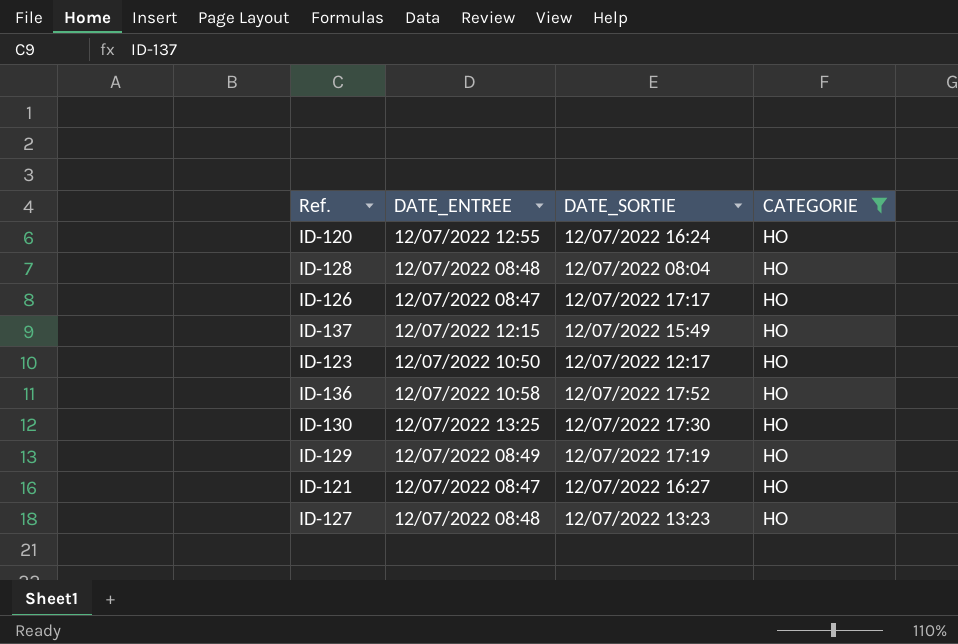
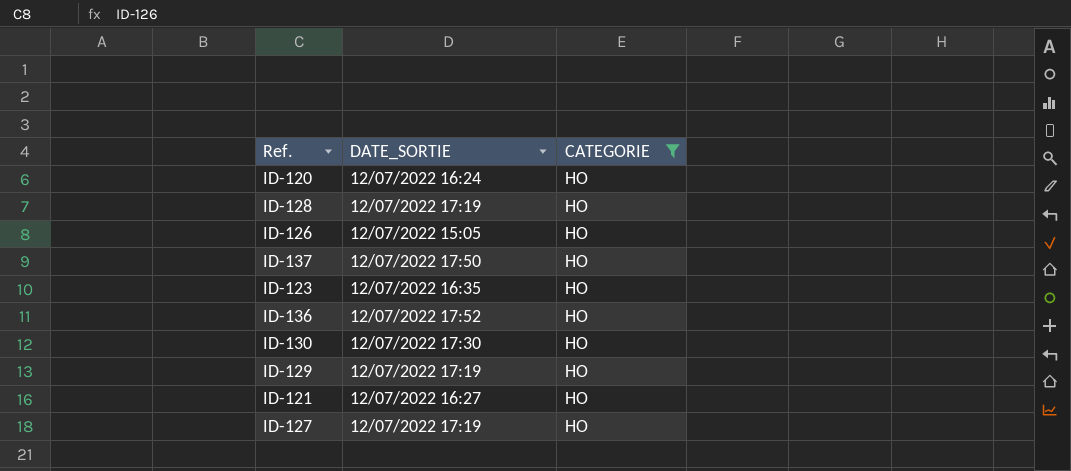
column DATE_ENTREE | position: 2 -> none
ID-128 | DATE_SORTIE: 12/07/2022 08:04 -> 12/07/2022 17:19
ID-126 | DATE_SORTIE: 12/07/2022 17:17 -> 12/07/2022 15:05
ID-137 | DATE_SORTIE: 12/07/2022 15:49 -> 12/07/2022 17:50
ID-123 | DATE_SORTIE: 12/07/2022 12:17 -> 12/07/2022 16:35
ID-127 | DATE_SORTIE: 12/07/2022 13:23 -> 12/07/2022 17:19

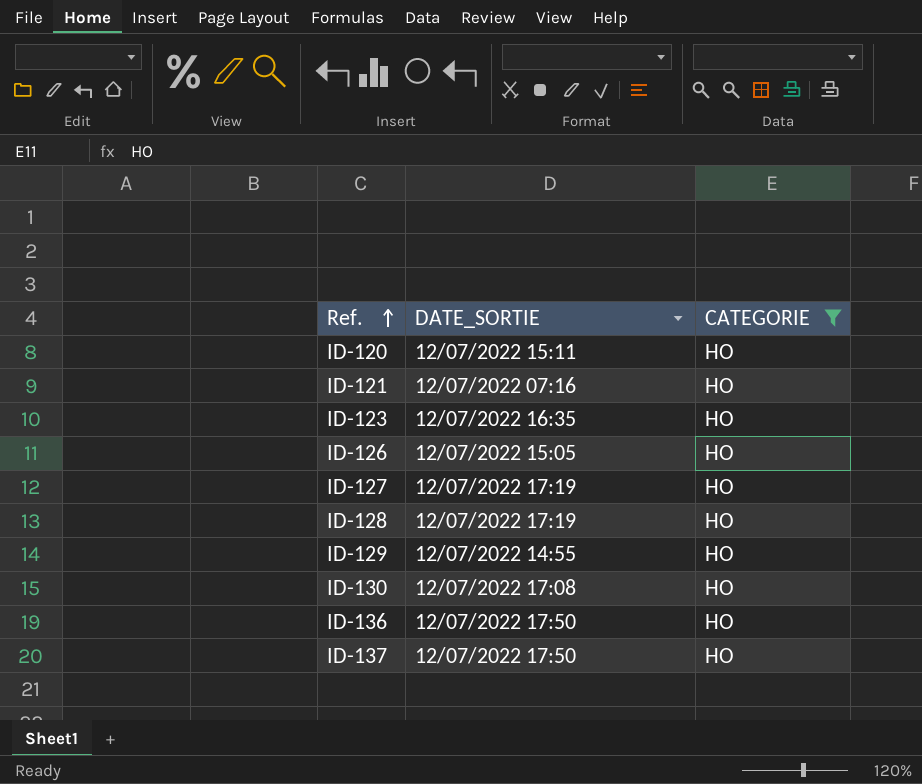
row order: none -> Ref. ascending
ID-120 | DATE_SORTIE: 12/07/2022 16:24 -> 12/07/2022 15:11
ID-121 | DATE_SORTIE: 12/07/2022 16:27 -> 12/07/2022 07:16
ID-129 | DATE_SORTIE: 12/07/2022 17:19 -> 12/07/2022 14:55
ID-130 | DATE_SORTIE: 12/07/2022 17:30 -> 12/07/2022 17:08
ID-136 | DATE_SORTIE: 12/07/2022 17:52 -> 12/07/2022 17:50

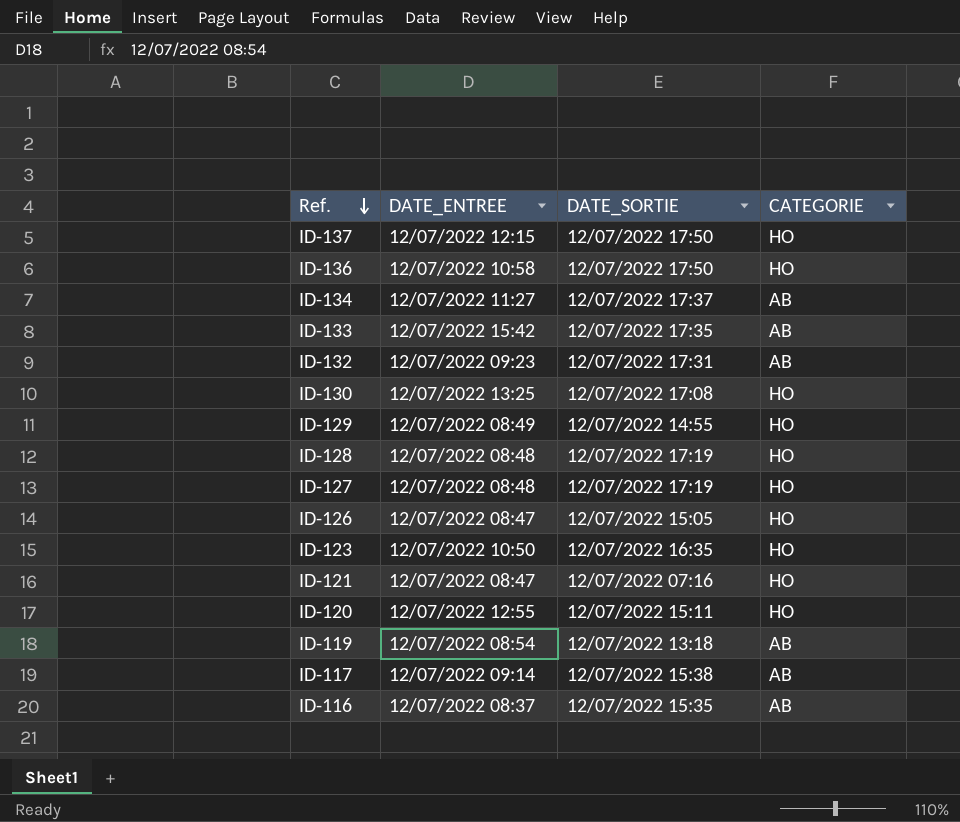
filter: CATEGORIE = HO -> none
row order: Ref. ascending -> Ref. descending
column DATE_ENTREE | position: none -> 2

